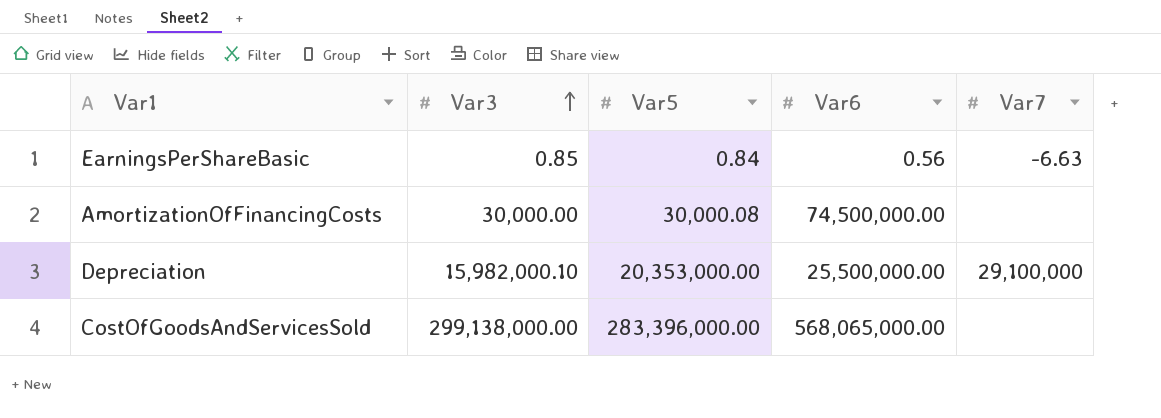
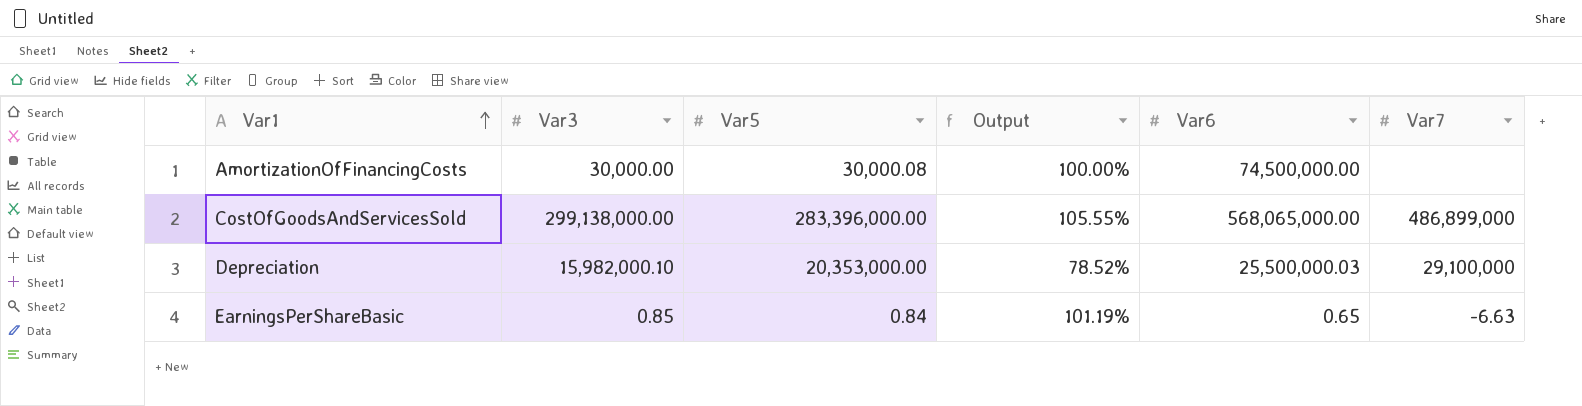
row order: Var3 ascending -> Var1 ascending
column Output | formula: none -> [Var3] / [Var5]
CostOfGoodsAndServicesSold | Var7: none -> 486,899,000
Depreciation | Var6: 25,500,000.00 -> 25,500,000.03
EarningsPerShareBasic | Var6: 0.56 -> 0.65

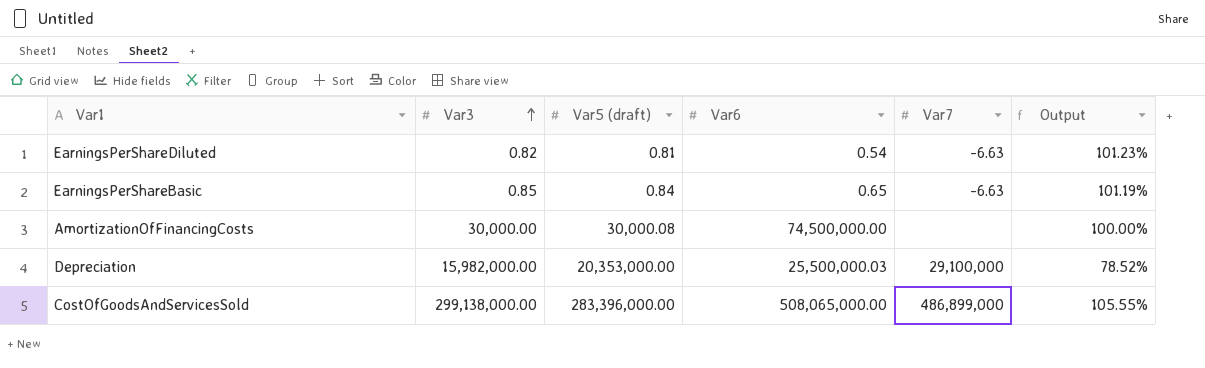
row order: Var1 ascending -> Var3 ascending
column name: Var5 -> Var5 (draft)
column Output | position: 4 -> 6
row EarningsPerShareDiluted: none -> 0.82 | 0.81 | 0.54 | -6.63 | 101.23%
Depreciation | Var3: 15,982,000.10 -> 15,982,000.00
CostOfGoodsAndServicesSold | Var6: 568,065,000.00 -> 508,065,000.00

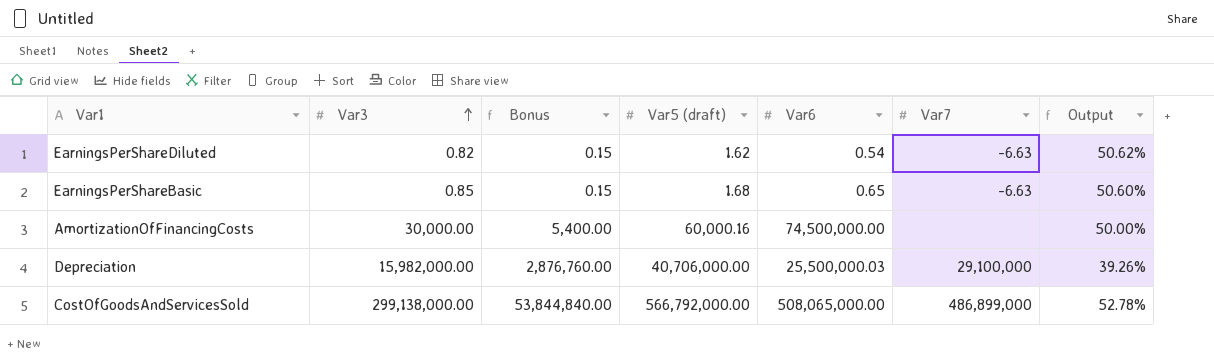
column Bonus | formula: none -> [Var3] * 0.18
EarningsPerShareDiluted | Var5 (draft): 0.81 -> 1.62
EarningsPerShareDiluted | Output: 101.23% -> 50.62%
EarningsPerShareBasic | Var5 (draft): 0.84 -> 1.68
EarningsPerShareBasic | Output: 101.19% -> 50.60%
AmortizationOfFinancingCosts | Var5 (draft): 30,000.08 -> 60,000.16
AmortizationOfFinancingCosts | Output: 100.00% -> 50.00%
Depreciation | Var5 (draft): 20,353,000.00 -> 40,706,000.00
Depreciation | Output: 78.52% -> 39.26%
CostOfGoodsAndServicesSold | Var5 (draft): 283,396,000.00 -> 566,792,000.00
CostOfGoodsAndServicesSold | Output: 105.55% -> 52.78%

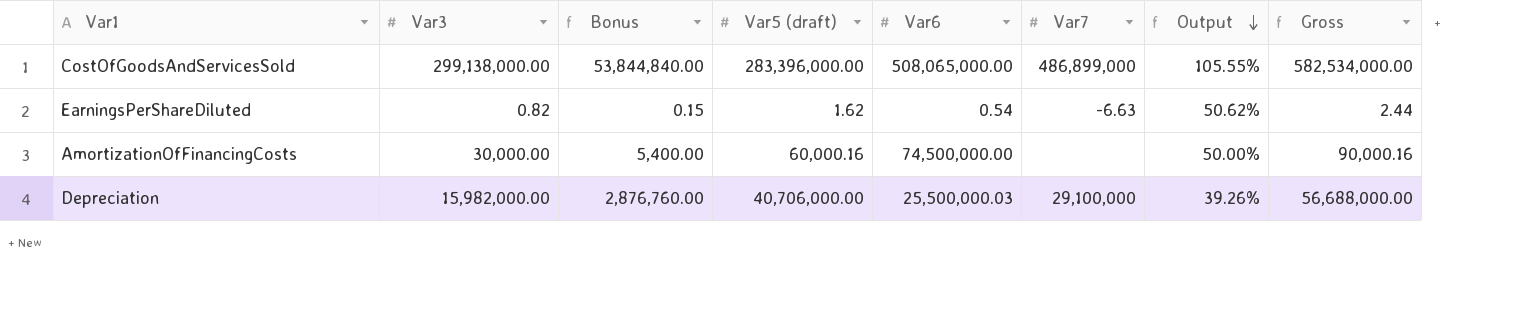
row order: Var3 ascending -> Output descending
column Gross | formula: none -> [Var3] + [Var5 (draft)]
row EarningsPerShareBasic: 0.85 | 0.15 | 1.68 | 0.65 | -6.63 | 50.60% -> none
CostOfGoodsAndServicesSold | Var5 (draft): 566,792,000.00 -> 283,396,000.00
CostOfGoodsAndServicesSold | Output: 52.78% -> 105.55%

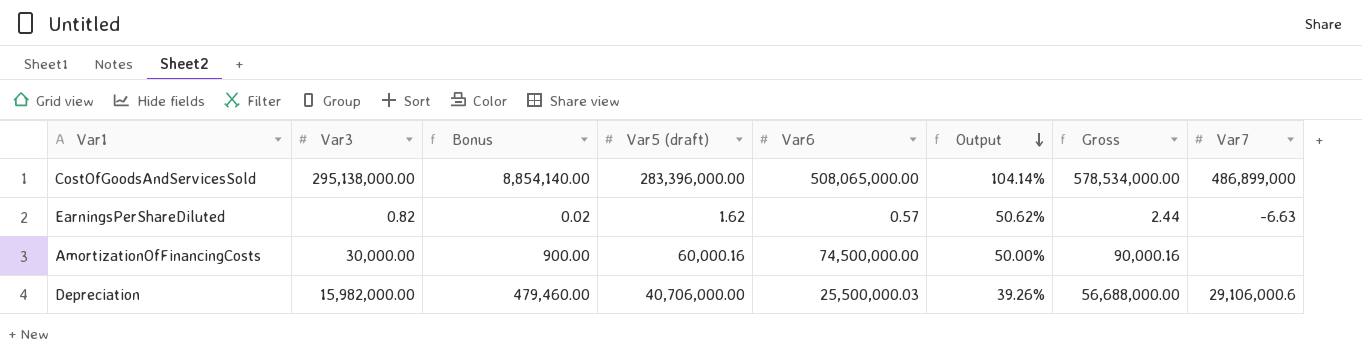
column Bonus | formula: [Var3] * 0.18 -> [Var3] * 0.03
column Var7 | position: 6 -> 8
CostOfGoodsAndServicesSold | Var3: 299,138,000.00 -> 295,138,000.00
CostOfGoodsAndServicesSold | Output: 105.55% -> 104.14%
CostOfGoodsAndServicesSold | Gross: 582,534,000.00 -> 578,534,000.00
EarningsPerShareDiluted | Var6: 0.54 -> 0.57
Depreciation | Var7: 29,100,000 -> 29,106,000.6

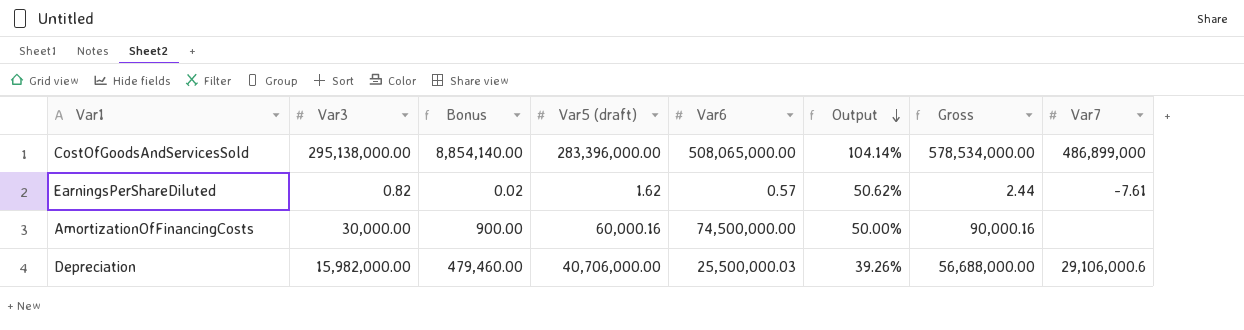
EarningsPerShareDiluted | Var7: -6.63 -> -7.61

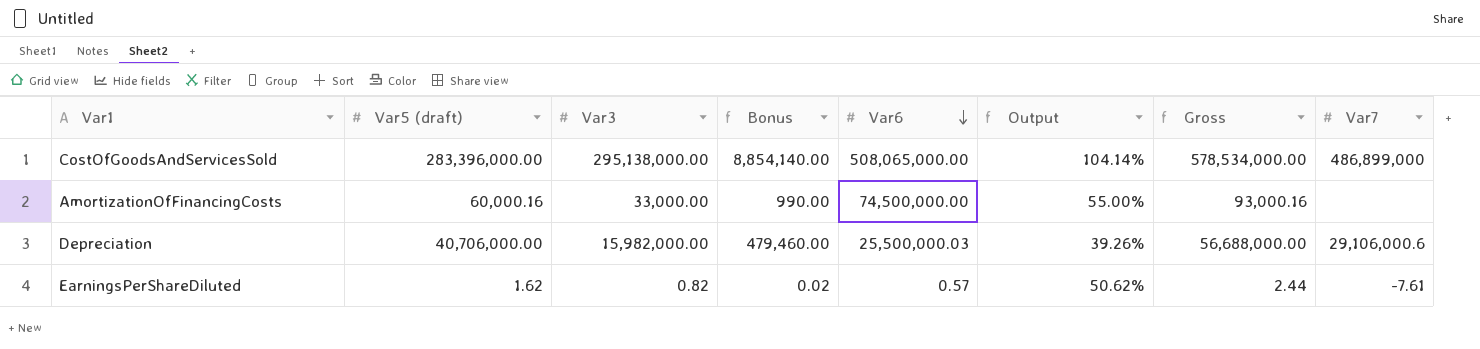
row order: Output descending -> Var6 descending
column Var5 (draft) | position: 4 -> 2
AmortizationOfFinancingCosts | Var3: 30,000.00 -> 33,000.00
AmortizationOfFinancingCosts | Bonus: 900.00 -> 990.00
AmortizationOfFinancingCosts | Output: 50.00% -> 55.00%
AmortizationOfFinancingCosts | Gross: 90,000.16 -> 93,000.16

